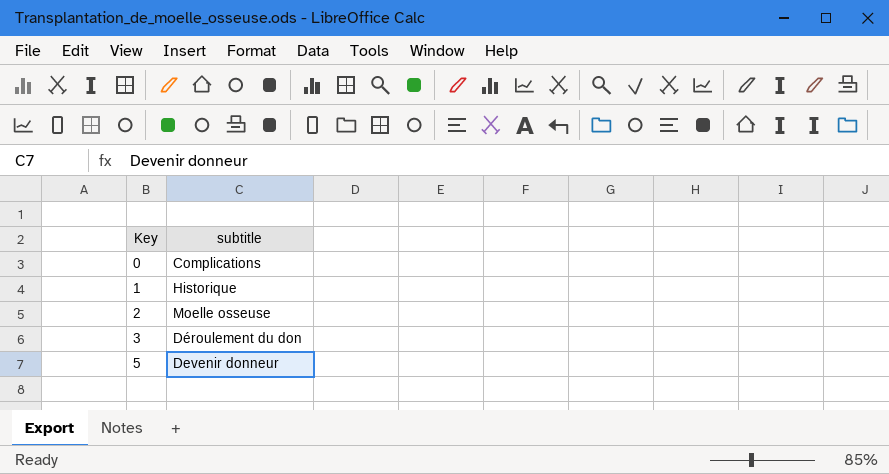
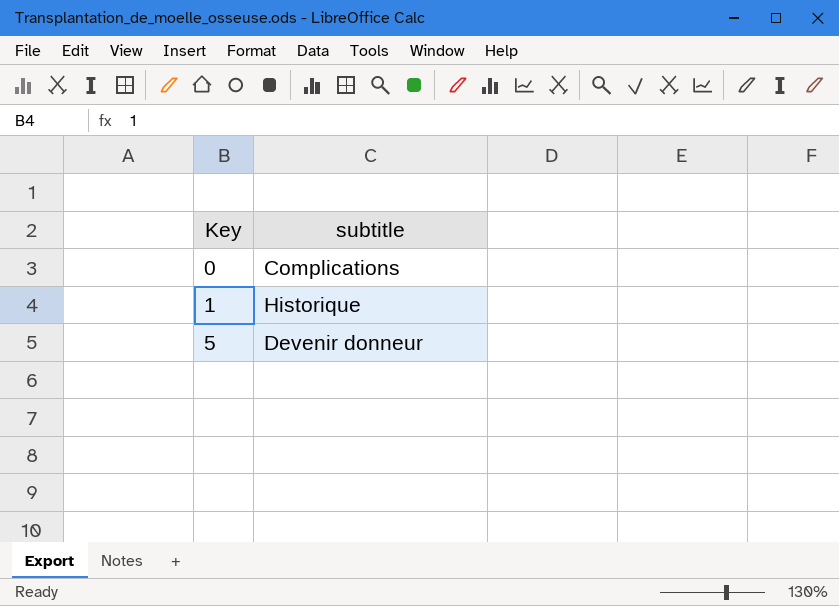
row 2: Moelle osseuse -> none
row 3: Déroulement du don -> none

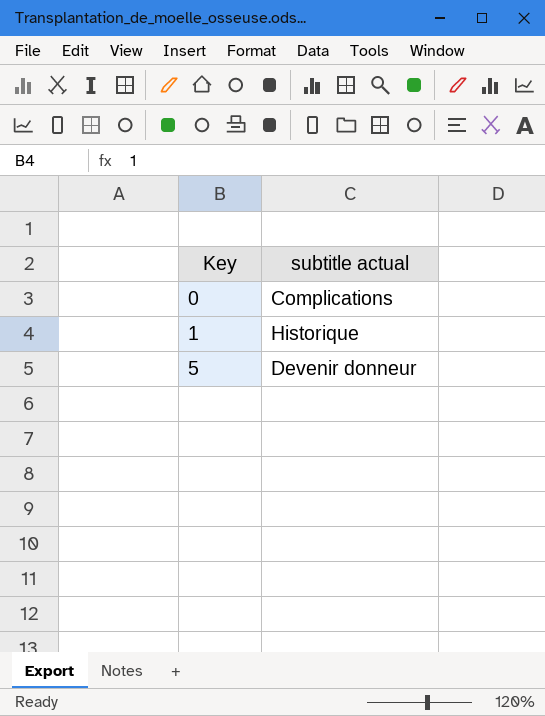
column name: subtitle -> subtitle actual

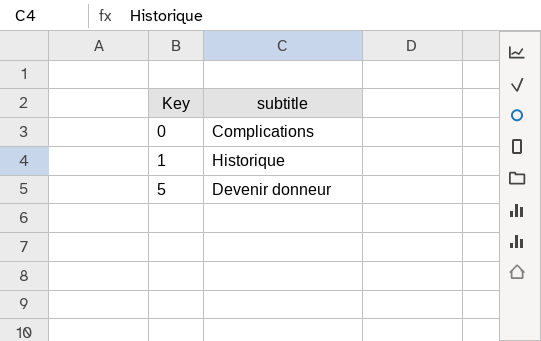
column name: subtitle actual -> subtitle

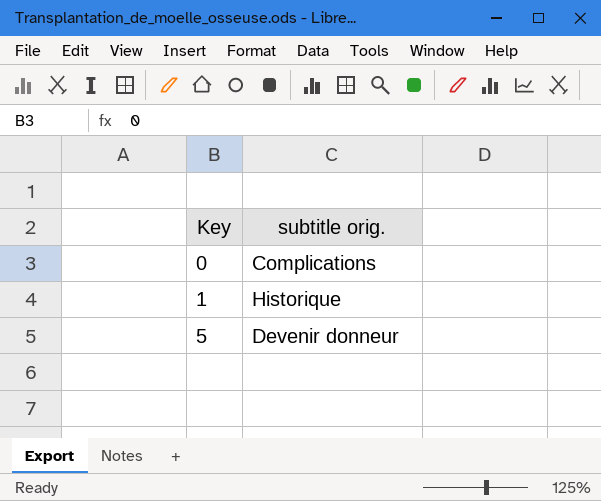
column name: subtitle -> subtitle orig.

